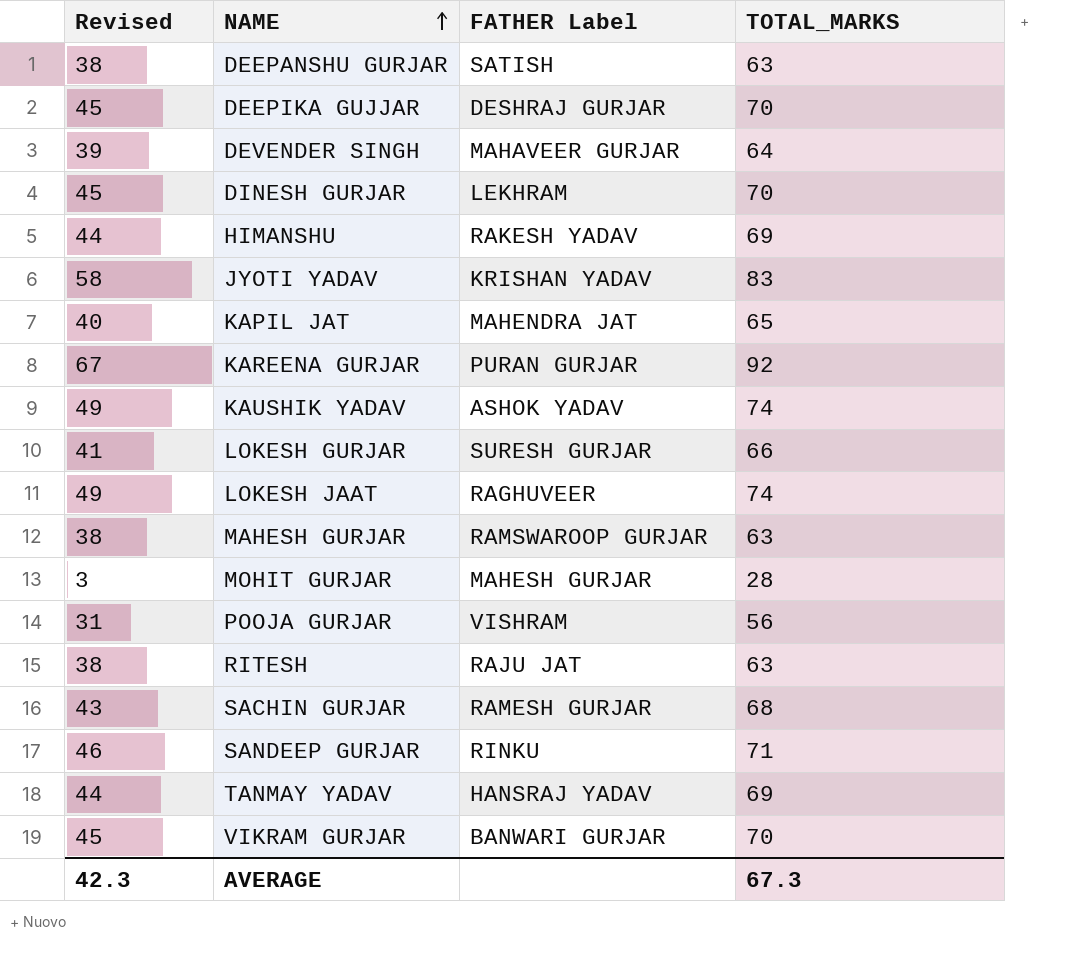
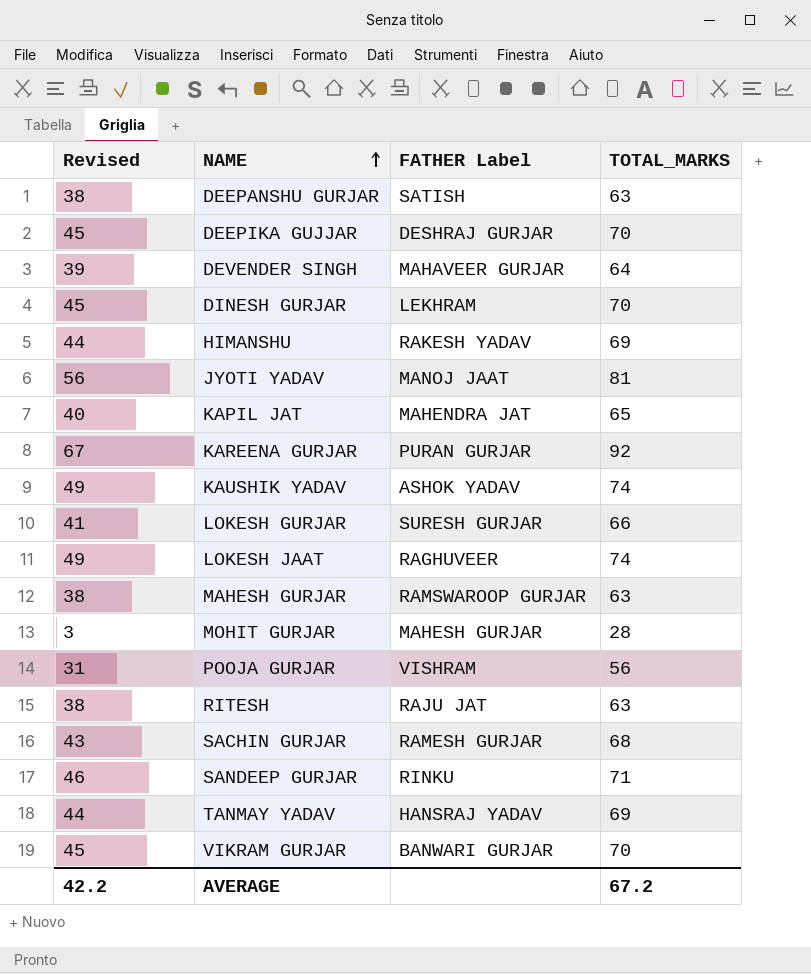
JYOTI YADAV | Revised: 58 -> 56
JYOTI YADAV | FATHER Label: KRISHAN YADAV -> MANOJ JAAT
JYOTI YADAV | TOTAL_MARKS: 83 -> 81
AVERAGE | Revised: 42.3 -> 42.2
AVERAGE | TOTAL_MARKS: 67.3 -> 67.2

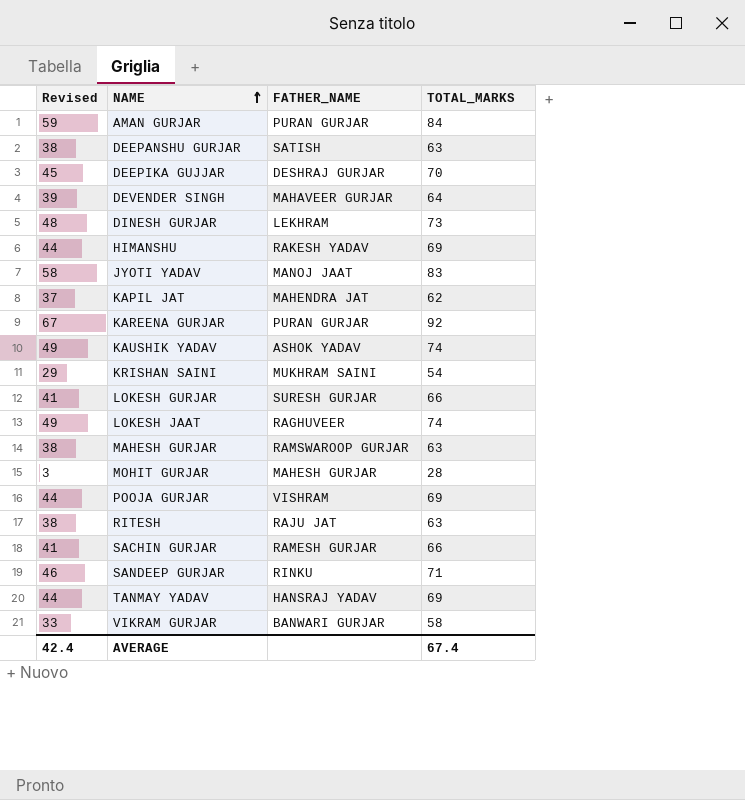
column name: FATHER Label -> FATHER_NAME
row AMAN GURJAR: none -> 59 | PURAN GURJAR | 84
DINESH GURJAR | Revised: 45 -> 48
DINESH GURJAR | TOTAL_MARKS: 70 -> 73
JYOTI YADAV | Revised: 56 -> 58
JYOTI YADAV | TOTAL_MARKS: 81 -> 83
KAPIL JAT | Revised: 40 -> 37
KAPIL JAT | TOTAL_MARKS: 65 -> 62
row KRISHAN SAINI: none -> 29 | MUKHRAM SAINI | 54
POOJA GURJAR | Revised: 31 -> 44
POOJA GURJAR | TOTAL_MARKS: 56 -> 69
SACHIN GURJAR | Revised: 43 -> 41
SACHIN GURJAR | TOTAL_MARKS: 68 -> 66
VIKRAM GURJAR | Revised: 45 -> 33
VIKRAM GURJAR | TOTAL_MARKS: 70 -> 58
AVERAGE | Revised: 42.2 -> 42.4
AVERAGE | TOTAL_MARKS: 67.2 -> 67.4

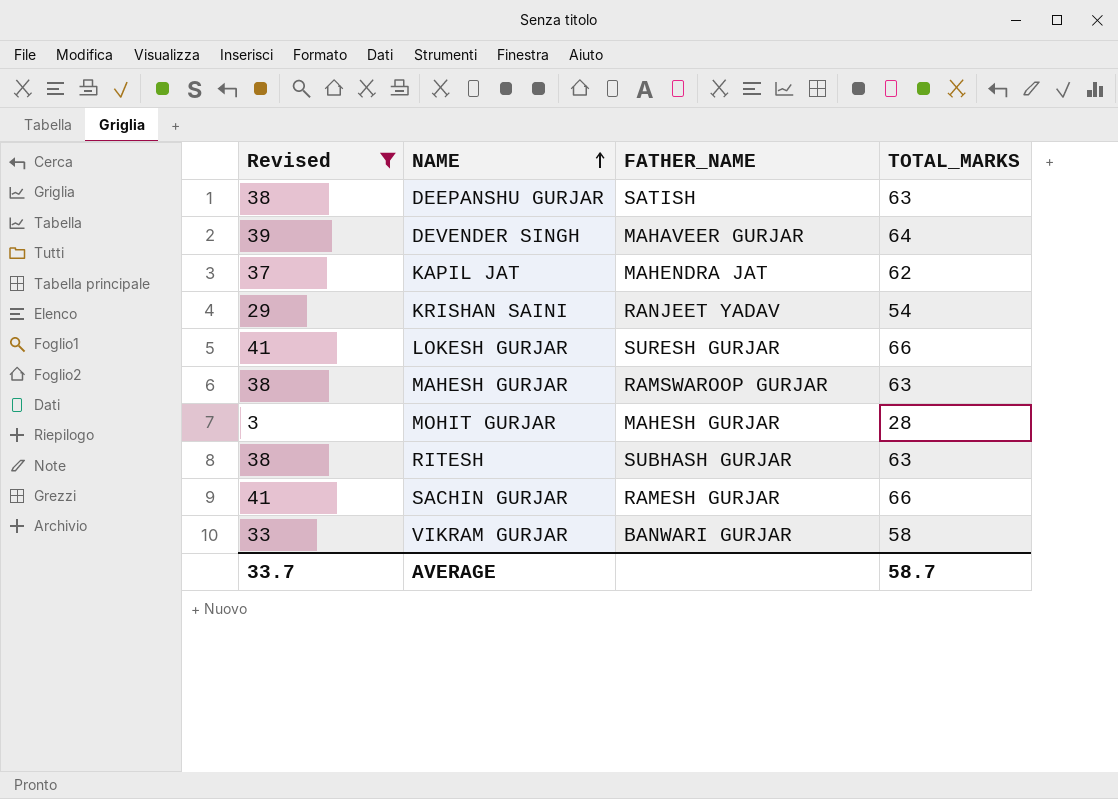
filter: none -> Revised <= 41
KRISHAN SAINI | FATHER_NAME: MUKHRAM SAINI -> RANJEET YADAV
RITESH | FATHER_NAME: RAJU JAT -> SUBHASH GURJAR
AVERAGE | Revised: 42.4 -> 33.7
AVERAGE | TOTAL_MARKS: 67.4 -> 58.7

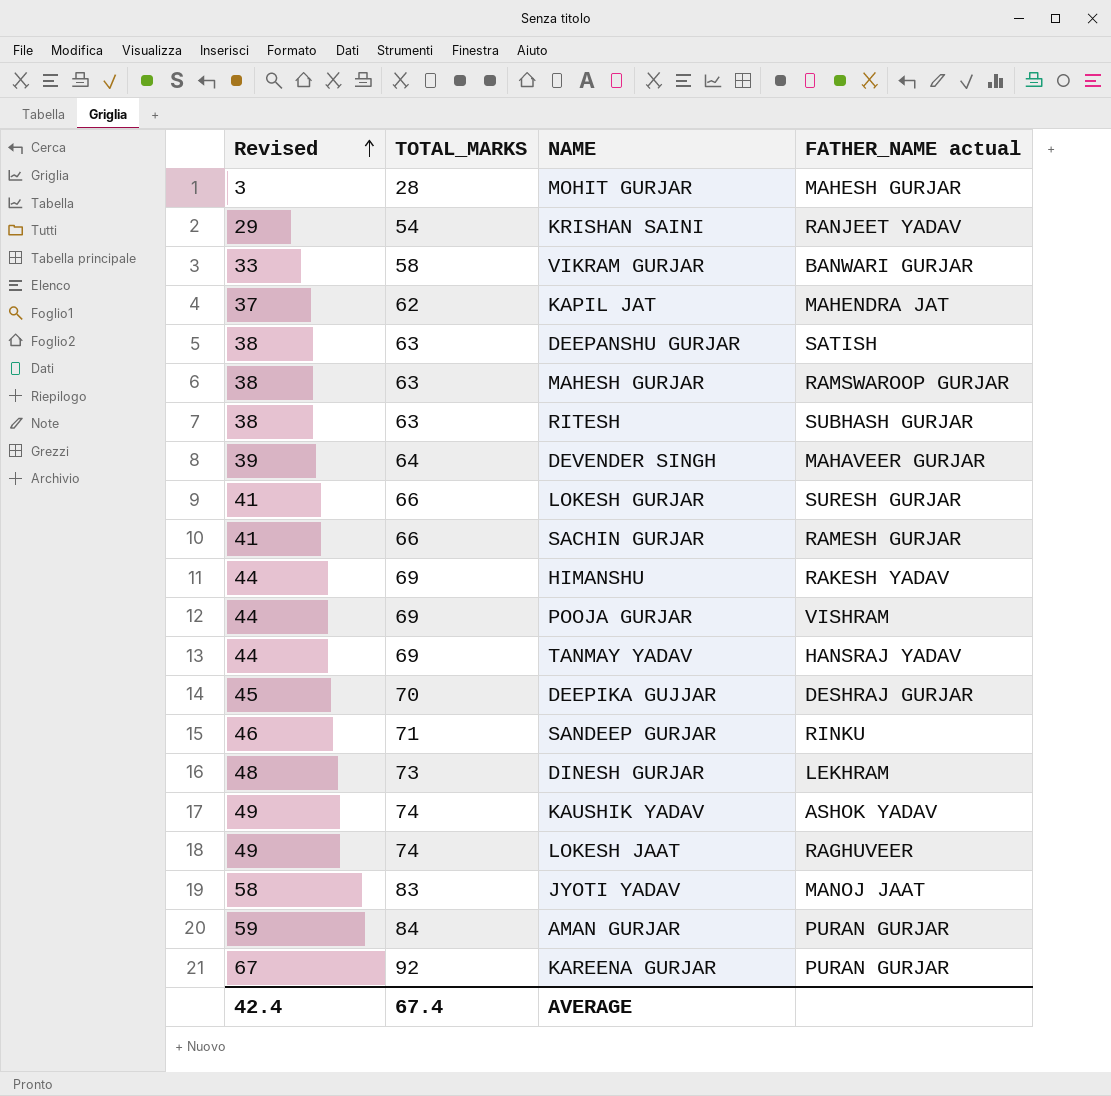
filter: Revised <= 41 -> none
row order: NAME ascending -> Revised ascending
column TOTAL_MARKS | position: 4 -> 2
column name: FATHER_NAME -> FATHER_NAME actual
AVERAGE | Revised: 33.7 -> 42.4
AVERAGE | TOTAL_MARKS: 58.7 -> 67.4

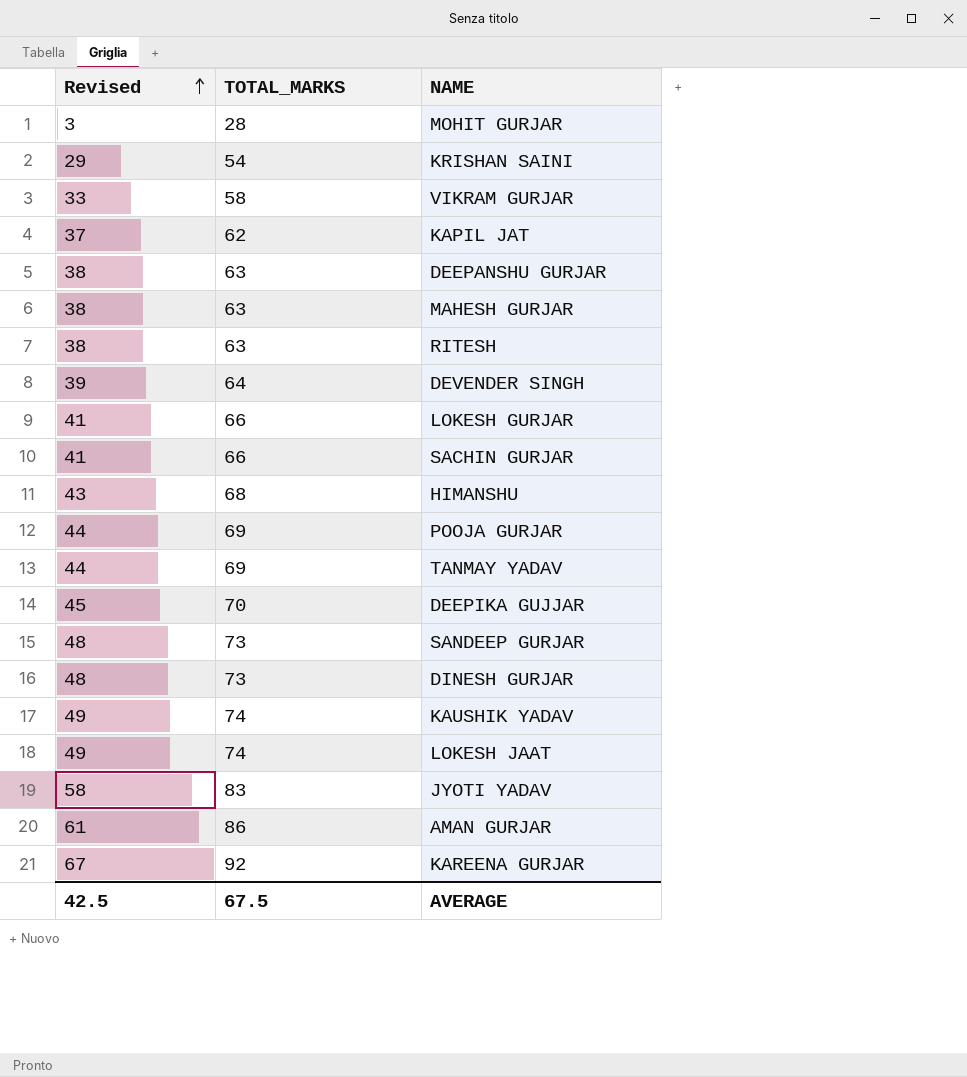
column FATHER_NAME actual | position: 4 -> none
HIMANSHU | Revised: 44 -> 43
HIMANSHU | TOTAL_MARKS: 69 -> 68
SANDEEP GURJAR | Revised: 46 -> 48
SANDEEP GURJAR | TOTAL_MARKS: 71 -> 73
AMAN GURJAR | Revised: 59 -> 61
AMAN GURJAR | TOTAL_MARKS: 84 -> 86
AVERAGE | Revised: 42.4 -> 42.5
AVERAGE | TOTAL_MARKS: 67.4 -> 67.5

